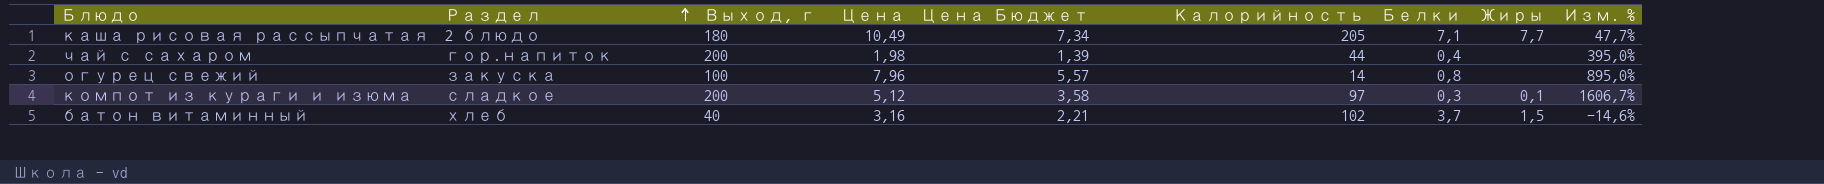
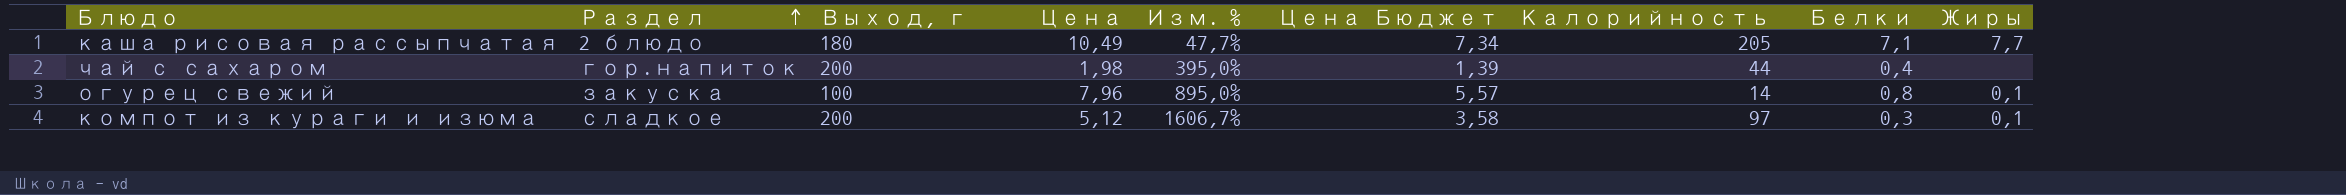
column Изм. % | position: 9 -> 5
row батон витаминный: хлеб | 40 | 3,16 | 2,21 | 102 | 3,7 | 1,5 | -14,6% -> none
огурец свежий | Жиры: none -> 0,1

